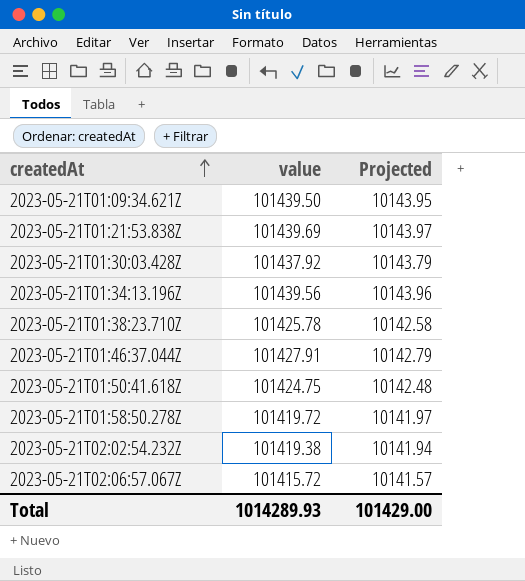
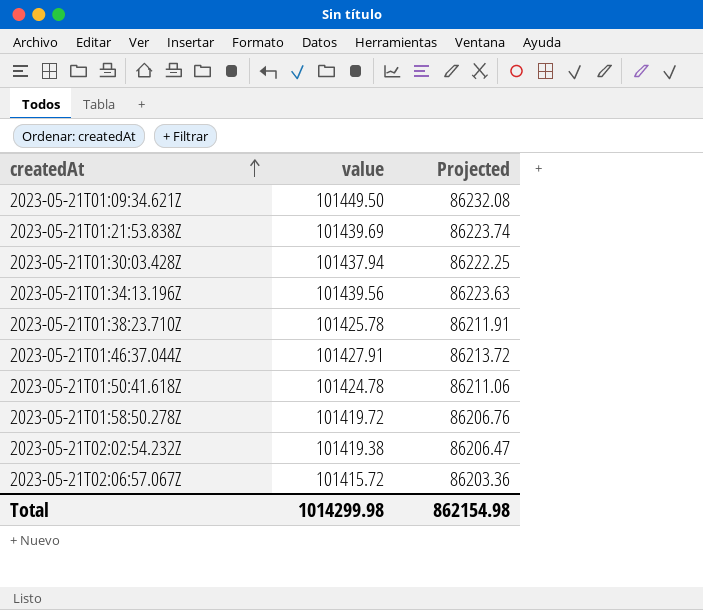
column Projected | formula: [value] * 0.1 -> [value] * 0.85
2023-05-21T01:09:34.621Z | value: 101439.50 -> 101449.50
2023-05-21T01:30:03.428Z | value: 101437.92 -> 101437.94
2023-05-21T01:50:41.618Z | value: 101424.75 -> 101424.78
Total | value: 1014289.93 -> 1014299.98
Total | Projected: 101429.00 -> 862154.98

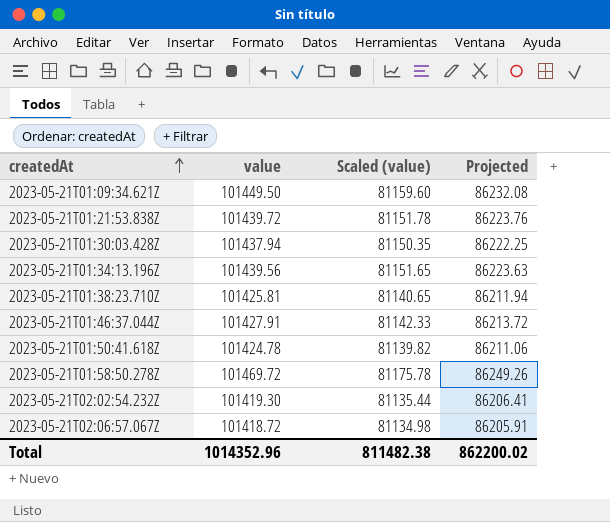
column Scaled (value) | formula: none -> [value] * 0.8
2023-05-21T01:21:53.838Z | value: 101439.69 -> 101439.72
2023-05-21T01:21:53.838Z | Projected: 86223.74 -> 86223.76
2023-05-21T01:38:23.710Z | value: 101425.78 -> 101425.81
2023-05-21T01:38:23.710Z | Projected: 86211.91 -> 86211.94
2023-05-21T01:58:50.278Z | value: 101419.72 -> 101469.72
2023-05-21T01:58:50.278Z | Projected: 86206.76 -> 86249.26
2023-05-21T02:02:54.232Z | value: 101419.38 -> 101419.30
2023-05-21T02:02:54.232Z | Projected: 86206.47 -> 86206.41
2023-05-21T02:06:57.067Z | value: 101415.72 -> 101418.72
2023-05-21T02:06:57.067Z | Projected: 86203.36 -> 86205.91
Total | value: 1014299.98 -> 1014352.96
Total | Projected: 862154.98 -> 862200.02

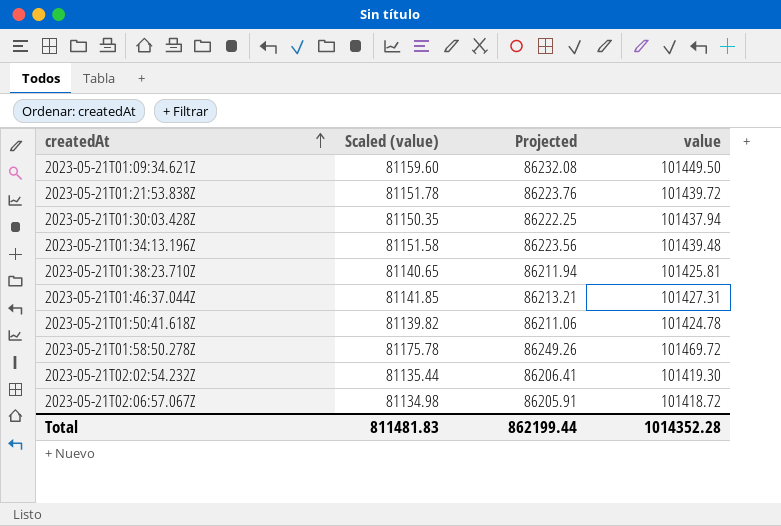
column value | position: 2 -> 4
2023-05-21T01:34:13.196Z | Scaled (value): 81151.65 -> 81151.58
2023-05-21T01:34:13.196Z | Projected: 86223.63 -> 86223.56
2023-05-21T01:34:13.196Z | value: 101439.56 -> 101439.48
2023-05-21T01:46:37.044Z | Scaled (value): 81142.33 -> 81141.85
2023-05-21T01:46:37.044Z | Projected: 86213.72 -> 86213.21
2023-05-21T01:46:37.044Z | value: 101427.91 -> 101427.31
Total | Scaled (value): 811482.38 -> 811481.83
Total | Projected: 862200.02 -> 862199.44
Total | value: 1014352.96 -> 1014352.28

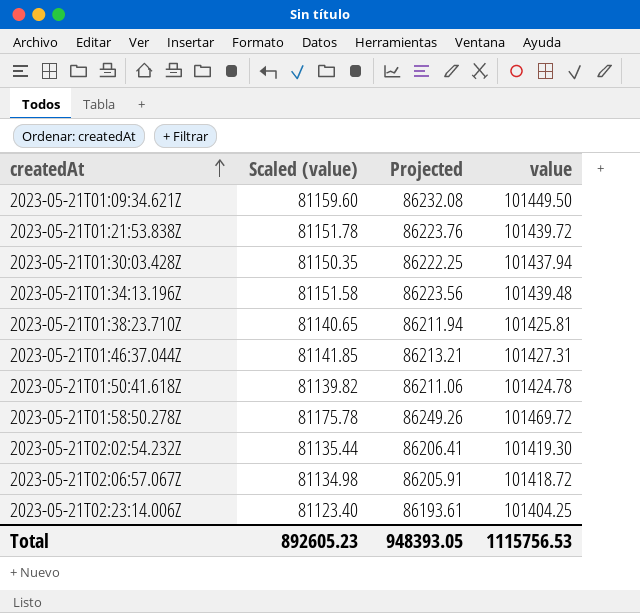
row 2023-05-21T02:23:14.006Z: none -> 81123.40 | 86193.61 | 101404.25
Total | Scaled (value): 811481.83 -> 892605.23
Total | Projected: 862199.44 -> 948393.05
Total | value: 1014352.28 -> 1115756.53

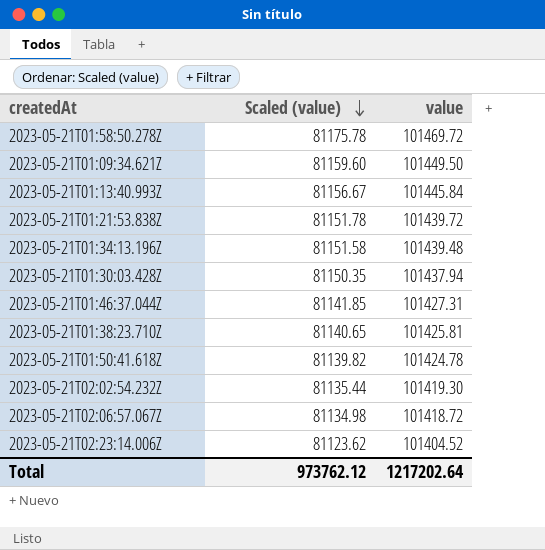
row order: createdAt ascending -> Scaled (value) descending
column Projected | formula: [value] * 0.85 -> none
row 2023-05-21T01:13:40.993Z: none -> 81156.67 | 101445.84
2023-05-21T02:23:14.006Z | Scaled (value): 81123.40 -> 81123.62
2023-05-21T02:23:14.006Z | value: 101404.25 -> 101404.52
Total | Scaled (value): 892605.23 -> 973762.12
Total | value: 1115756.53 -> 1217202.64

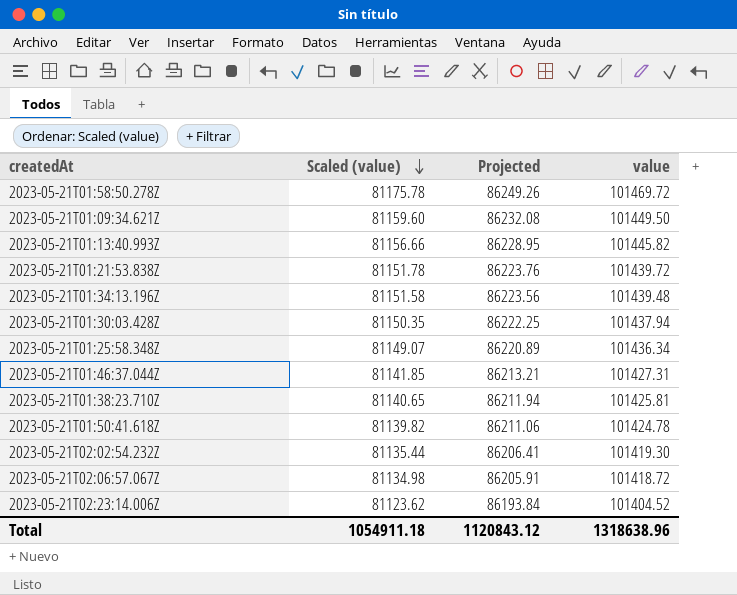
column Projected | formula: none -> [value] * 0.85
2023-05-21T01:13:40.993Z | Scaled (value): 81156.67 -> 81156.66
2023-05-21T01:13:40.993Z | value: 101445.84 -> 101445.82
row 2023-05-21T01:25:58.348Z: none -> 81149.07 | 86220.89 | 101436.34
Total | Scaled (value): 973762.12 -> 1054911.18
Total | value: 1217202.64 -> 1318638.96

